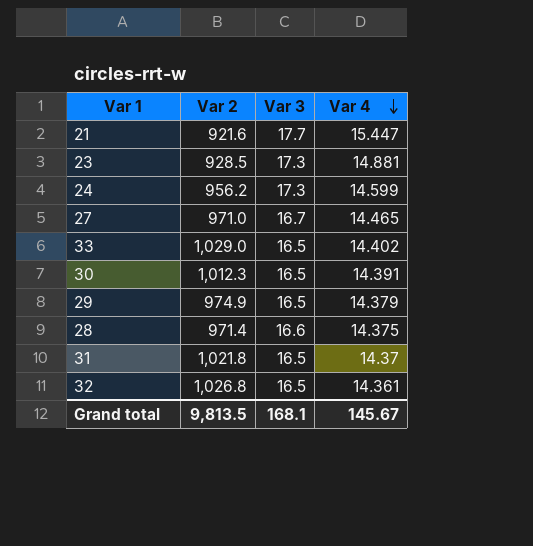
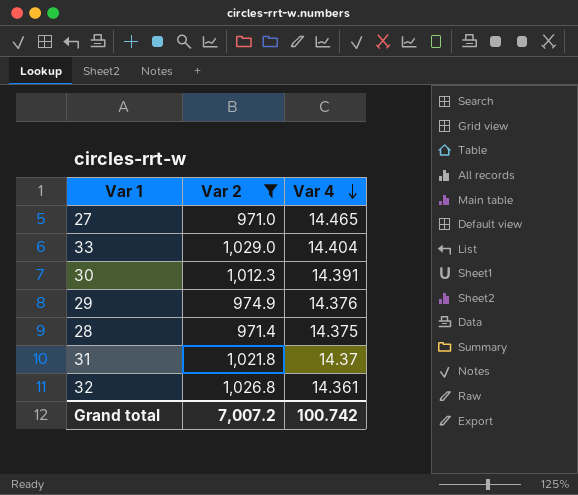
filter: none -> Var 2 >= 971.0
column Var 3 | position: 3 -> none
33 | Var 4: 14.402 -> 14.404
29 | Var 4: 14.379 -> 14.376
Grand total | Var 2: 9,813.5 -> 7,007.2
Grand total | Var 4: 145.67 -> 100.742

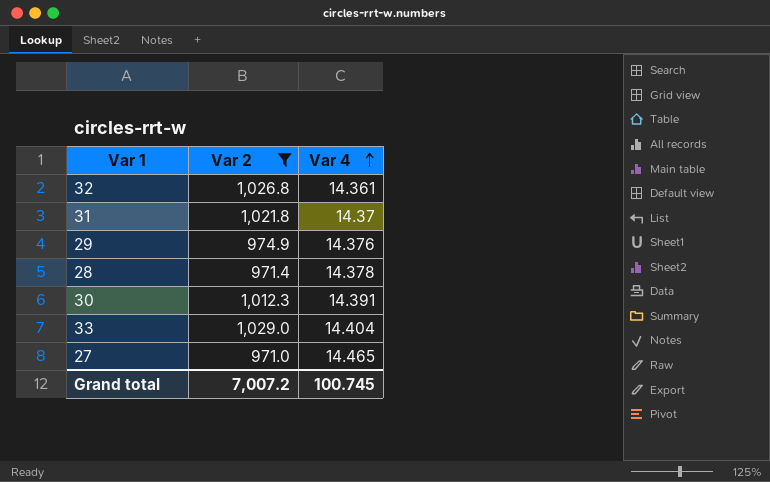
row order: Var 4 descending -> Var 4 ascending
28 | Var 4: 14.375 -> 14.378
Grand total | Var 4: 100.742 -> 100.745

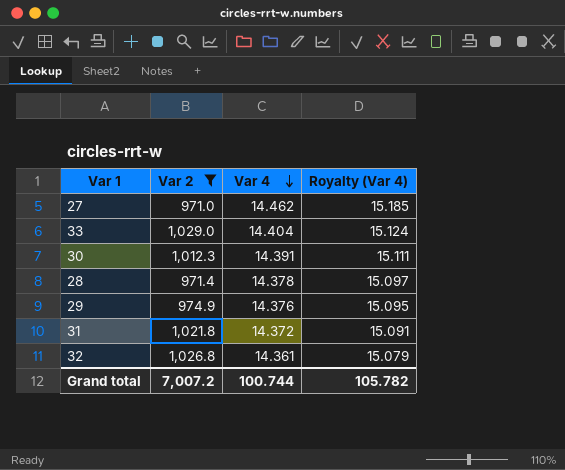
row order: Var 4 ascending -> Var 4 descending
column Royalty (Var 4) | formula: none -> [Var 4] * 1.05
27 | Var 4: 14.465 -> 14.462
31 | Var 4: 14.37 -> 14.372
Grand total | Var 4: 100.745 -> 100.744

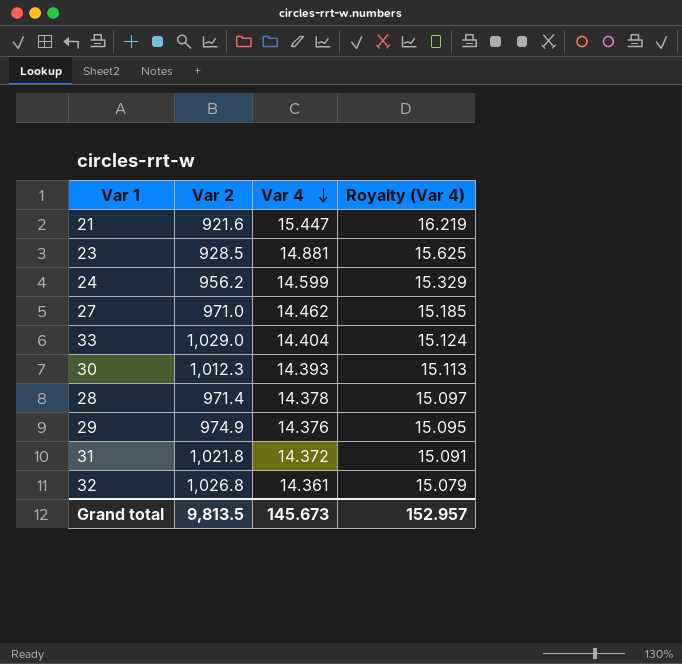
filter: Var 2 >= 971.0 -> none
30 | Var 4: 14.391 -> 14.393
30 | Royalty (Var 4): 15.111 -> 15.113
Grand total | Var 2: 7,007.2 -> 9,813.5
Grand total | Var 4: 100.744 -> 145.673
Grand total | Royalty (Var 4): 105.782 -> 152.957

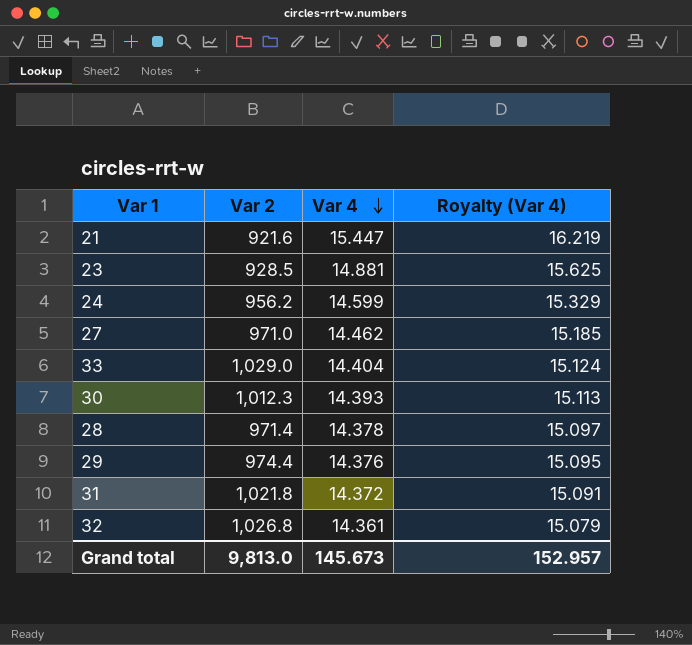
29 | Var 2: 974.9 -> 974.4
Grand total | Var 2: 9,813.5 -> 9,813.0

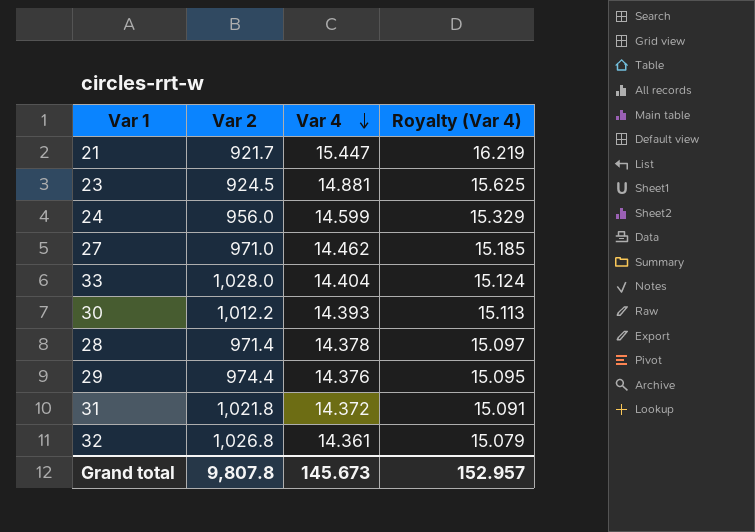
21 | Var 2: 921.6 -> 921.7
23 | Var 2: 928.5 -> 924.5
24 | Var 2: 956.2 -> 956.0
33 | Var 2: 1,029.0 -> 1,028.0
30 | Var 2: 1,012.3 -> 1,012.2
Grand total | Var 2: 9,813.0 -> 9,807.8

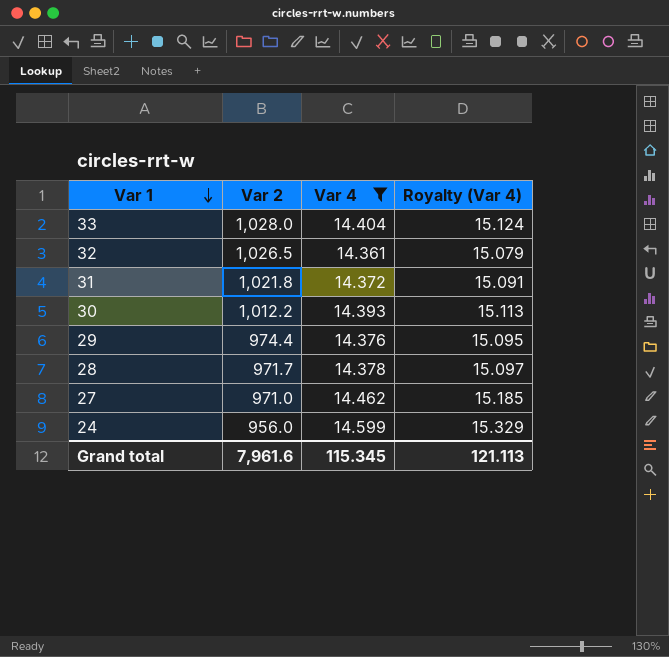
filter: none -> Var 4 <= 14.599
row order: Var 4 descending -> Var 1 descending
32 | Var 2: 1,026.8 -> 1,026.5
28 | Var 2: 971.4 -> 971.7
Grand total | Var 2: 9,807.8 -> 7,961.6
Grand total | Var 4: 145.673 -> 115.345
Grand total | Royalty (Var 4): 152.957 -> 121.113

